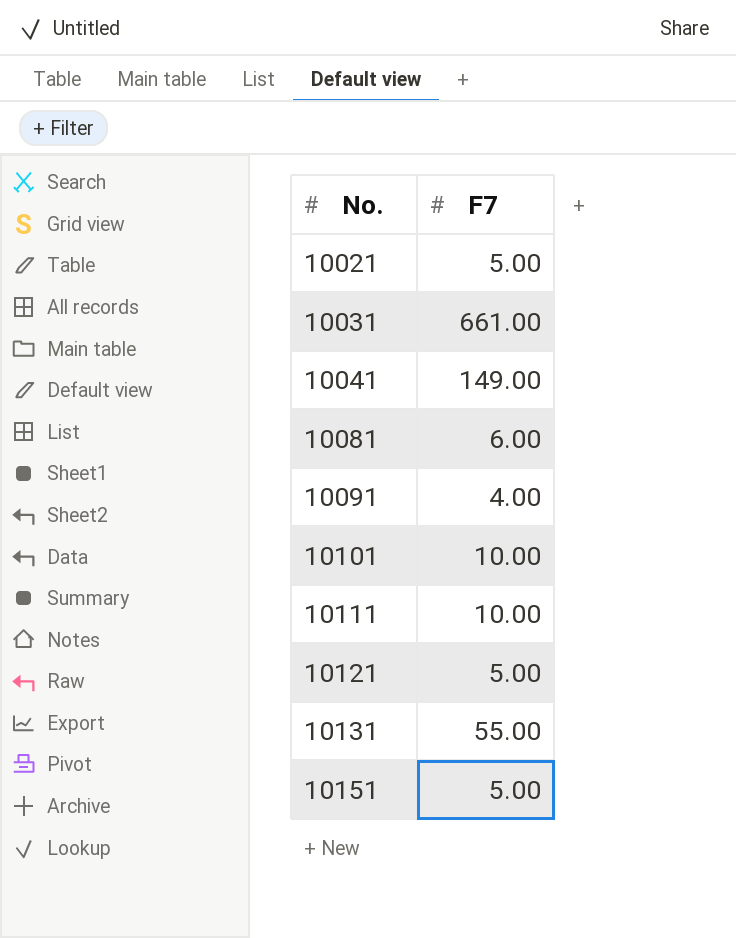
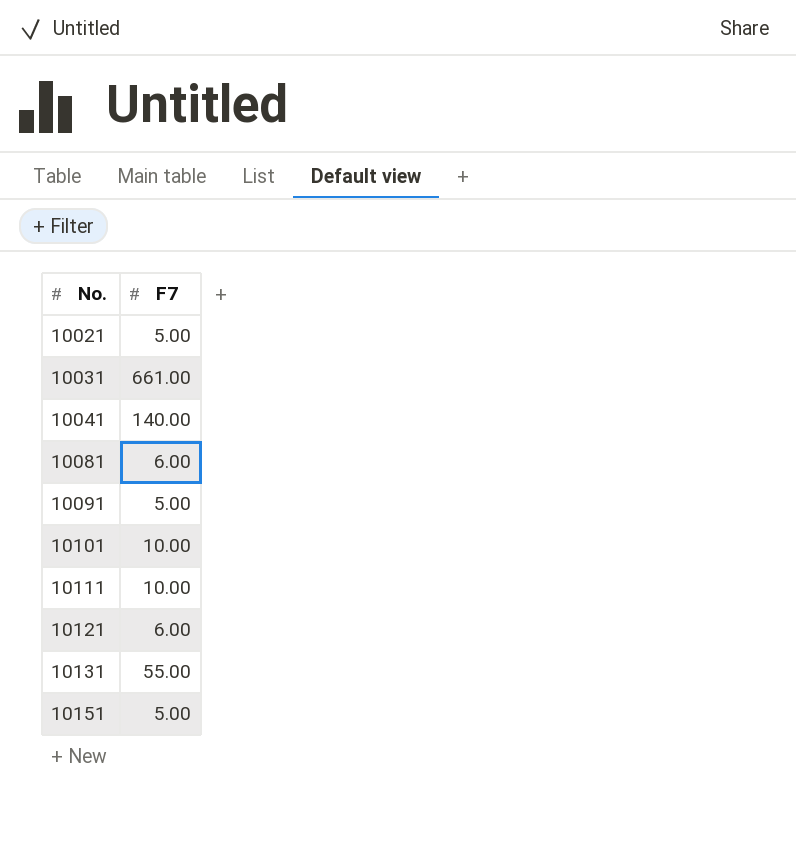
10041 | F7: 149.00 -> 140.00
10091 | F7: 4.00 -> 5.00
10121 | F7: 5.00 -> 6.00

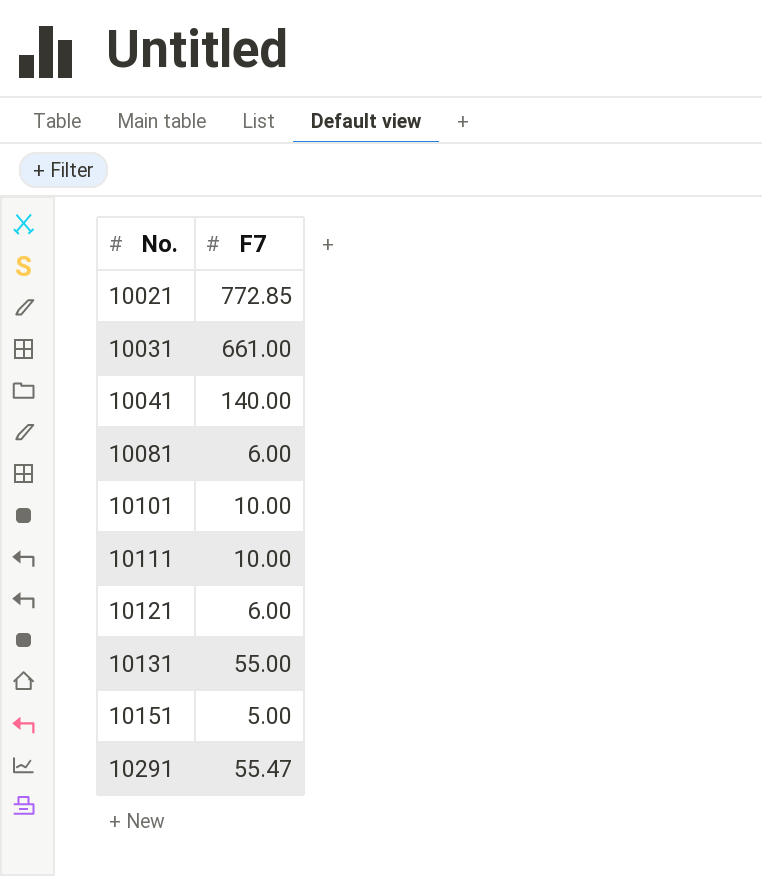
row 10091: 5.00 -> none
10021 | F7: 5.00 -> 772.85
row 10291: none -> 55.47

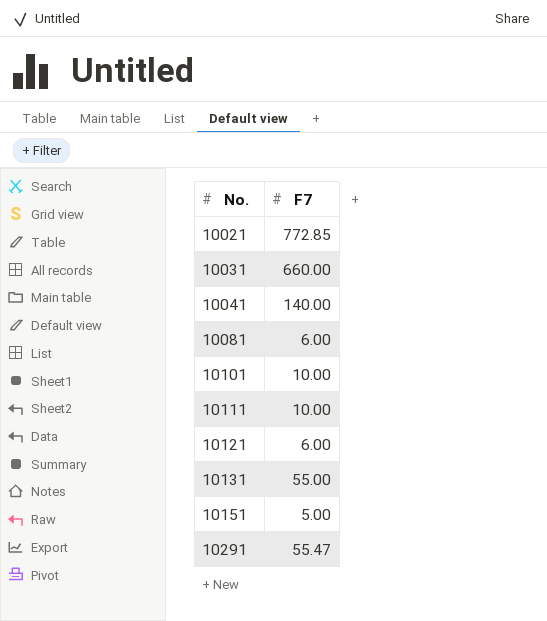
10031 | F7: 661.00 -> 660.00

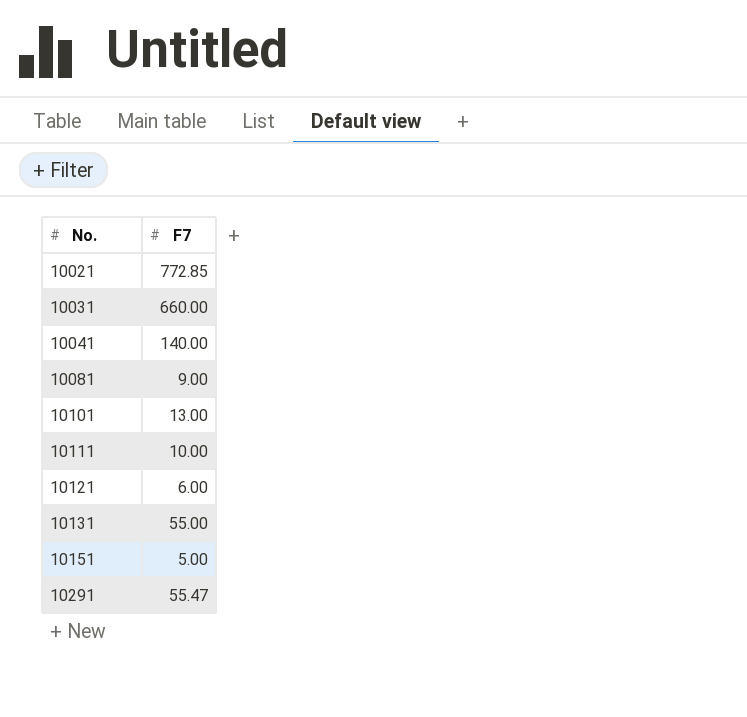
10081 | F7: 6.00 -> 9.00
10101 | F7: 10.00 -> 13.00

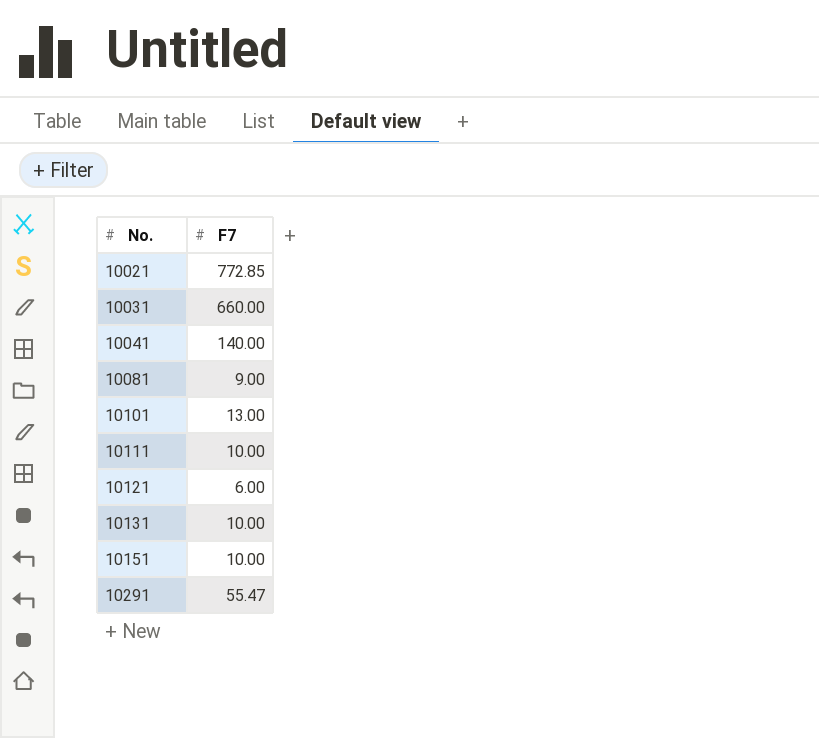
10131 | F7: 55.00 -> 10.00
10151 | F7: 5.00 -> 10.00

